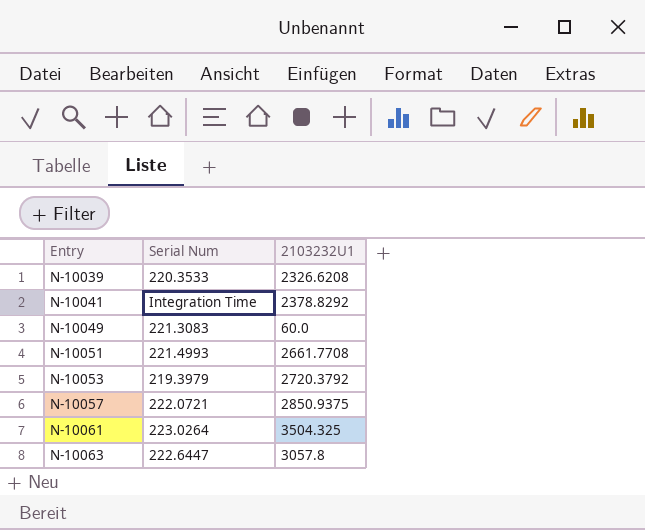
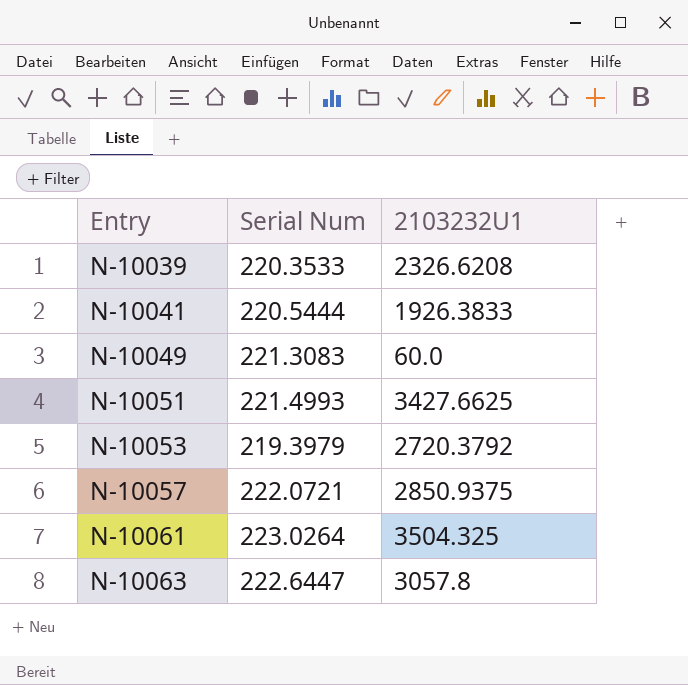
N-10041 | Serial Num: Integration Time -> 220.5444
N-10041 | 2103232U1: 2378.8292 -> 1926.3833
N-10051 | 2103232U1: 2661.7708 -> 3427.6625

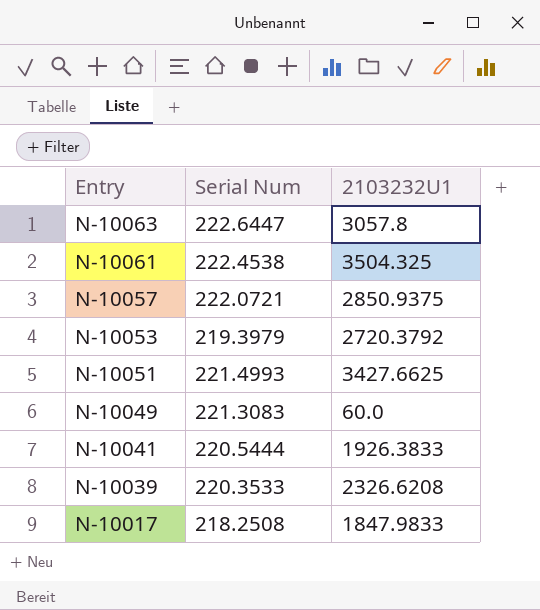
row order: Entry ascending -> Entry descending
N-10061 | Serial Num: 223.0264 -> 222.4538
row N-10017: none -> 218.2508 | 1847.9833

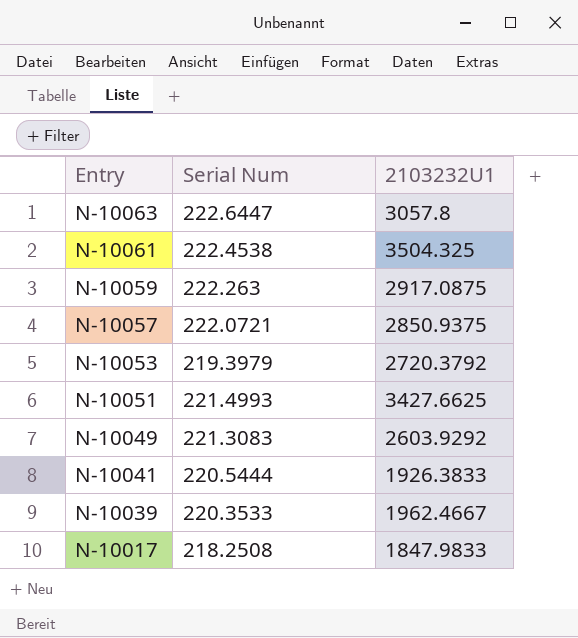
row N-10059: none -> 222.263 | 2917.0875
N-10049 | 2103232U1: 60.0 -> 2603.9292
N-10039 | 2103232U1: 2326.6208 -> 1962.4667

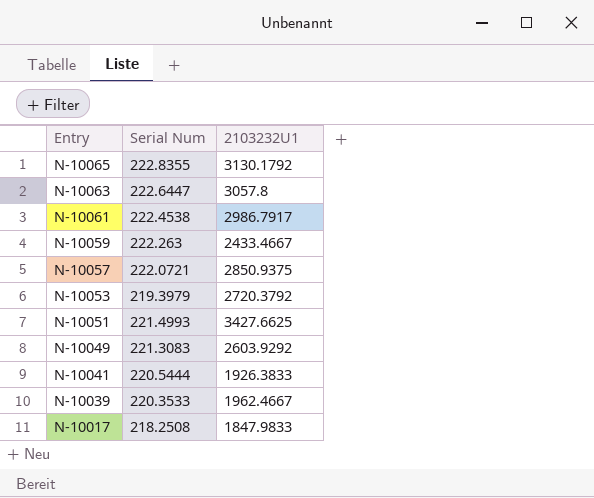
row N-10065: none -> 222.8355 | 3130.1792
N-10061 | 2103232U1: 3504.325 -> 2986.7917
N-10059 | 2103232U1: 2917.0875 -> 2433.4667

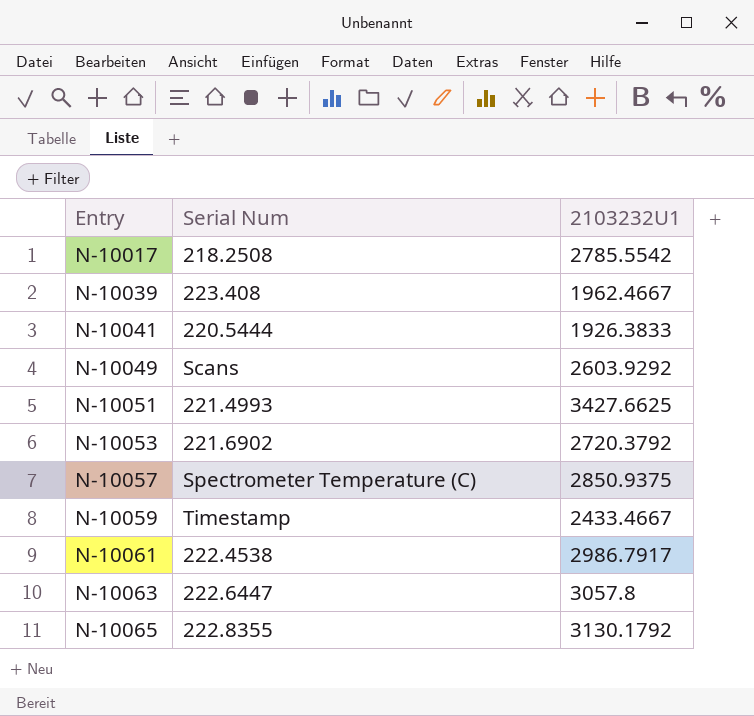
row order: Entry descending -> Entry ascending
N-10017 | 2103232U1: 1847.9833 -> 2785.5542
N-10039 | Serial Num: 220.3533 -> 223.408
N-10049 | Serial Num: 221.3083 -> Scans
N-10053 | Serial Num: 219.3979 -> 221.6902
N-10057 | Serial Num: 222.0721 -> Spectrometer Temperature (C)
N-10059 | Serial Num: 222.263 -> Timestamp

